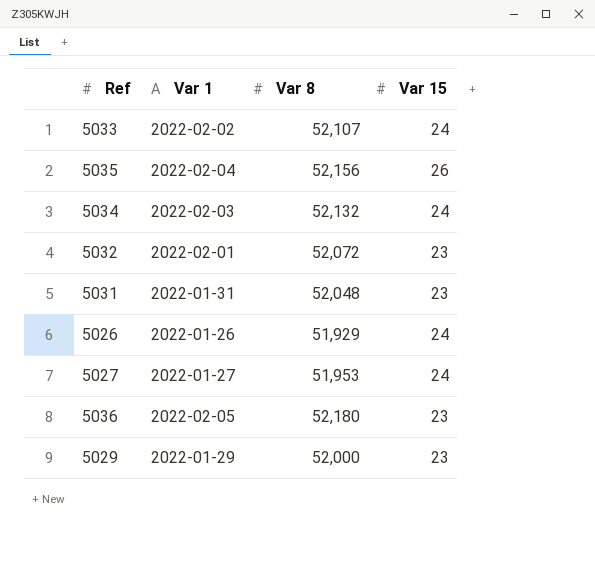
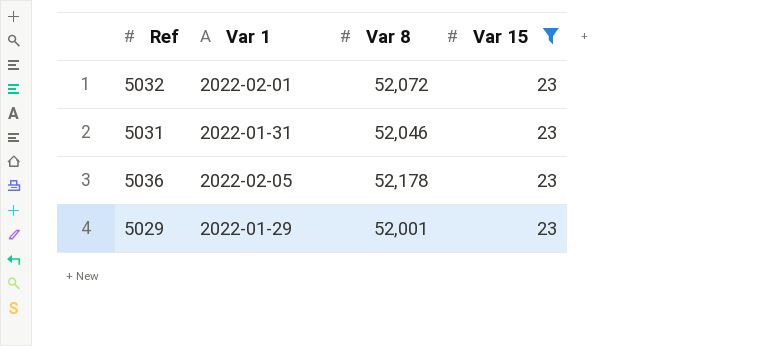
filter: none -> Var 15 = 23
5031 | Var 8: 52,048 -> 52,046
5036 | Var 8: 52,180 -> 52,178
5029 | Var 8: 52,000 -> 52,001

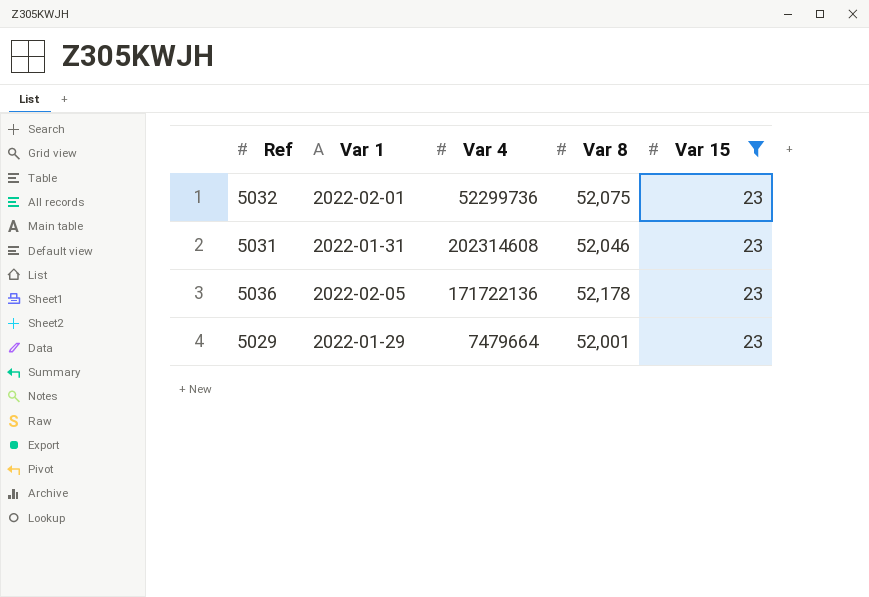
column Var 4 | position: none -> 3
5032 | Var 8: 52,072 -> 52,075

